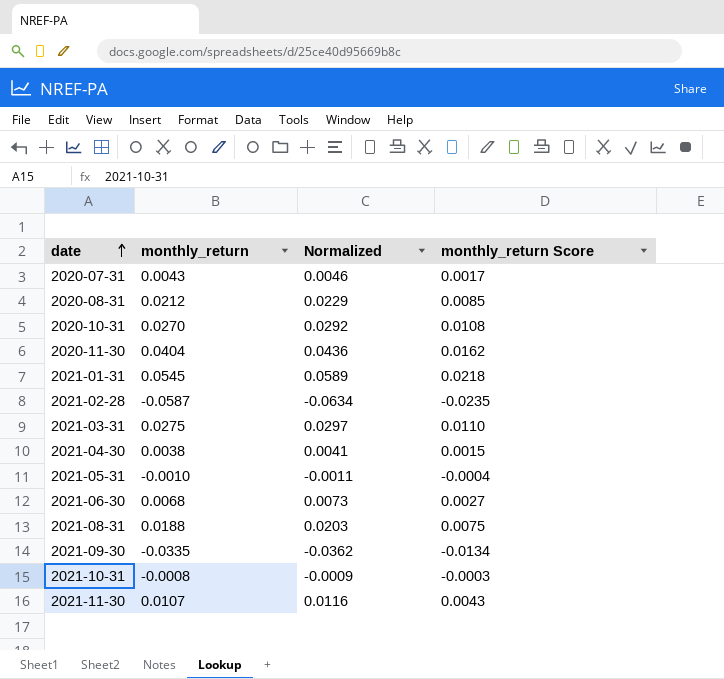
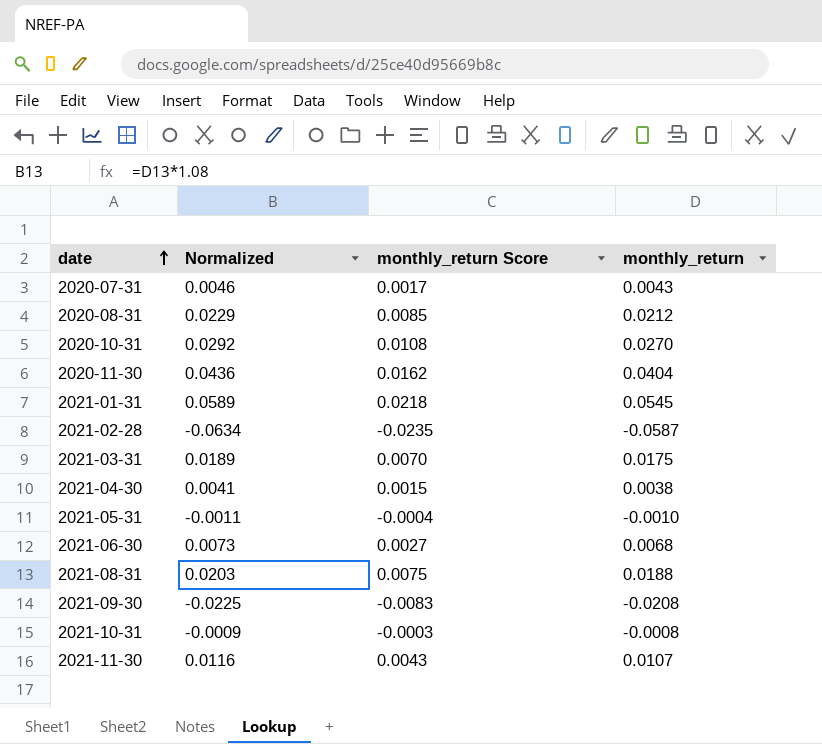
column monthly_return | position: 2 -> 4
2021-03-31 | Normalized: 0.0297 -> 0.0189
2021-03-31 | monthly_return Score: 0.0110 -> 0.0070
2021-03-31 | monthly_return: 0.0275 -> 0.0175
2021-09-30 | Normalized: -0.0362 -> -0.0225
2021-09-30 | monthly_return Score: -0.0134 -> -0.0083
2021-09-30 | monthly_return: -0.0335 -> -0.0208

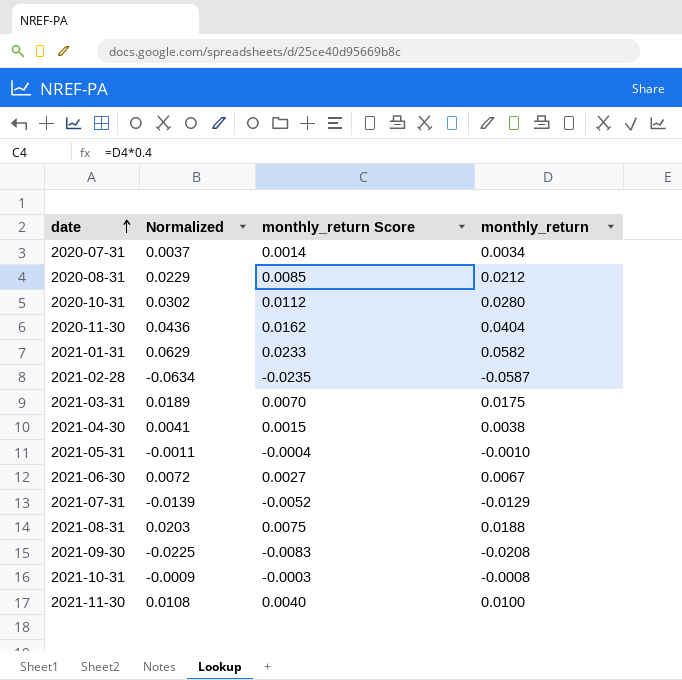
2020-07-31 | Normalized: 0.0046 -> 0.0037
2020-07-31 | monthly_return Score: 0.0017 -> 0.0014
2020-07-31 | monthly_return: 0.0043 -> 0.0034
2020-10-31 | Normalized: 0.0292 -> 0.0302
2020-10-31 | monthly_return Score: 0.0108 -> 0.0112
2020-10-31 | monthly_return: 0.0270 -> 0.0280
2021-01-31 | Normalized: 0.0589 -> 0.0629
2021-01-31 | monthly_return Score: 0.0218 -> 0.0233
2021-01-31 | monthly_return: 0.0545 -> 0.0582
2021-06-30 | Normalized: 0.0073 -> 0.0072
2021-06-30 | monthly_return: 0.0068 -> 0.0067
row 2021-07-31: none -> -0.0139 | -0.0052 | -0.0129
2021-11-30 | Normalized: 0.0116 -> 0.0108
2021-11-30 | monthly_return Score: 0.0043 -> 0.0040
2021-11-30 | monthly_return: 0.0107 -> 0.0100

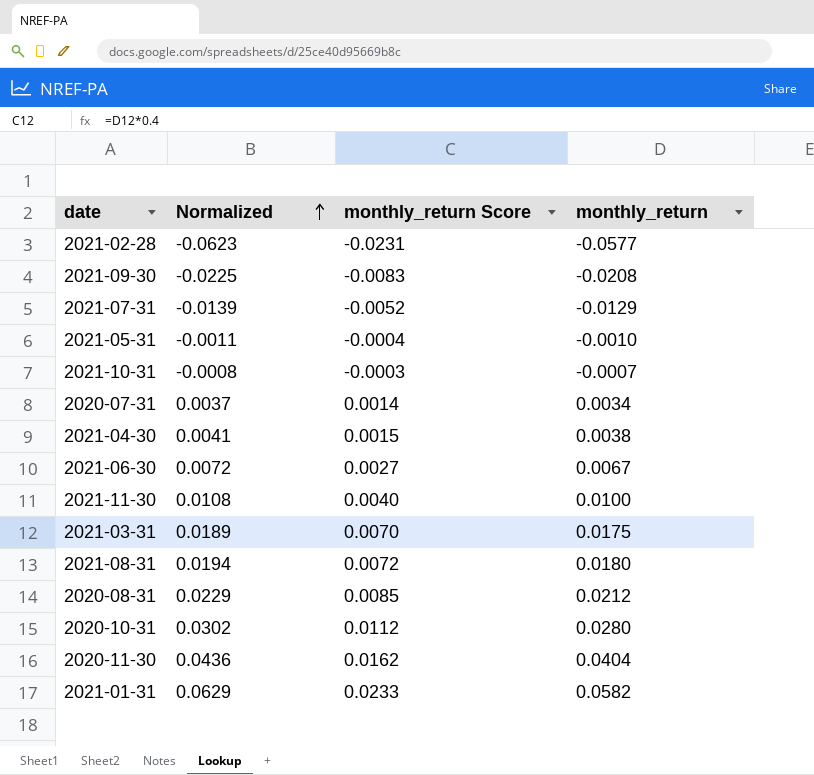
row order: date ascending -> Normalized ascending
2021-02-28 | Normalized: -0.0634 -> -0.0623
2021-02-28 | monthly_return Score: -0.0235 -> -0.0231
2021-02-28 | monthly_return: -0.0587 -> -0.0577
2021-10-31 | Normalized: -0.0009 -> -0.0008
2021-10-31 | monthly_return: -0.0008 -> -0.0007
2021-08-31 | Normalized: 0.0203 -> 0.0194
2021-08-31 | monthly_return Score: 0.0075 -> 0.0072
2021-08-31 | monthly_return: 0.0188 -> 0.0180

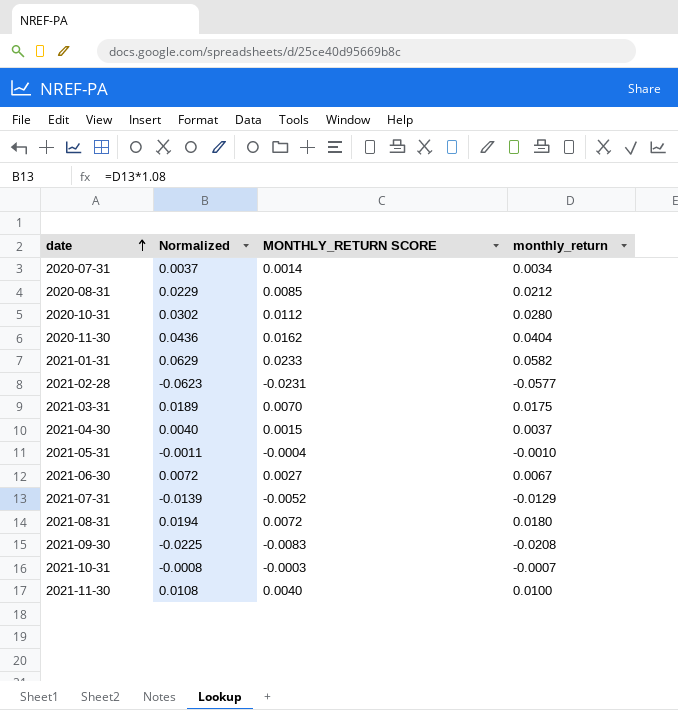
row order: Normalized ascending -> date ascending
column name: monthly_return Score -> MONTHLY_RETURN SCORE
2021-04-30 | Normalized: 0.0041 -> 0.0040
2021-04-30 | monthly_return: 0.0038 -> 0.0037

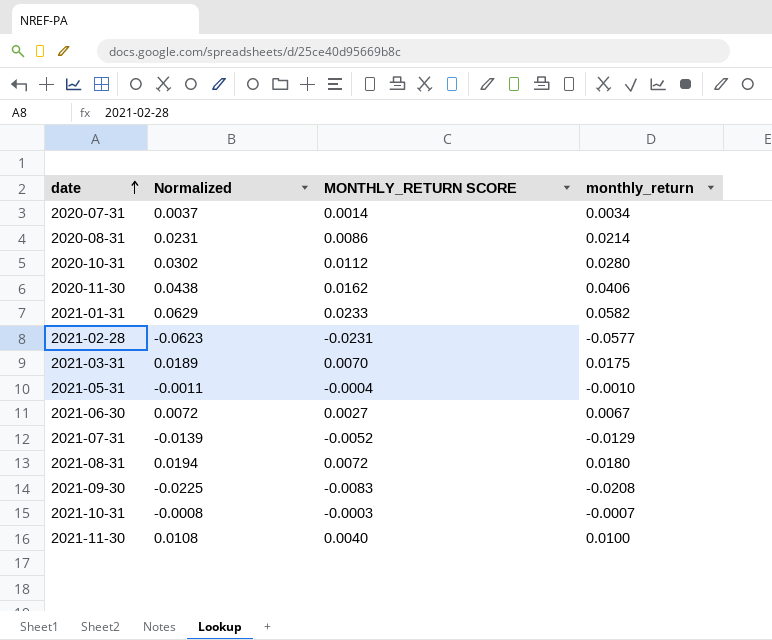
row 2021-04-30: 0.0040 | 0.0015 | 0.0037 -> none
2020-08-31 | Normalized: 0.0229 -> 0.0231
2020-08-31 | MONTHLY_RETURN SCORE: 0.0085 -> 0.0086
2020-08-31 | monthly_return: 0.0212 -> 0.0214
2020-11-30 | Normalized: 0.0436 -> 0.0438
2020-11-30 | monthly_return: 0.0404 -> 0.0406

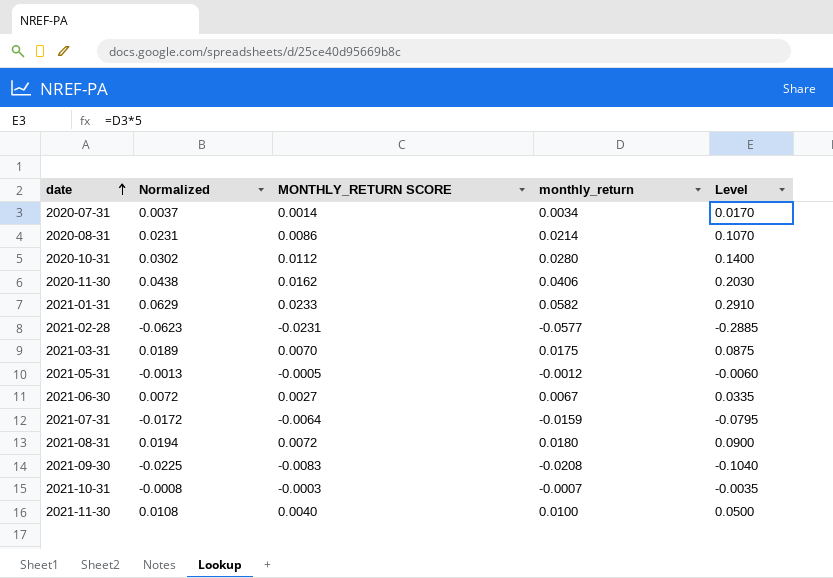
column Level | formula: none -> [monthly_return] * 5
2021-05-31 | Normalized: -0.0011 -> -0.0013
2021-05-31 | MONTHLY_RETURN SCORE: -0.0004 -> -0.0005
2021-05-31 | monthly_return: -0.0010 -> -0.0012
2021-07-31 | Normalized: -0.0139 -> -0.0172
2021-07-31 | MONTHLY_RETURN SCORE: -0.0052 -> -0.0064
2021-07-31 | monthly_return: -0.0129 -> -0.0159

